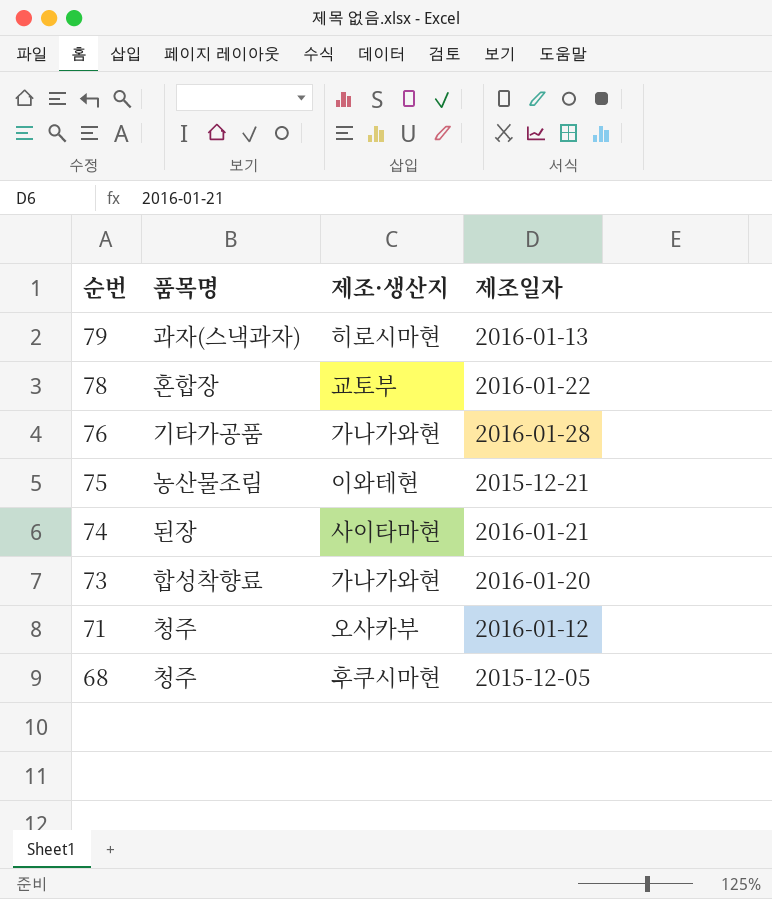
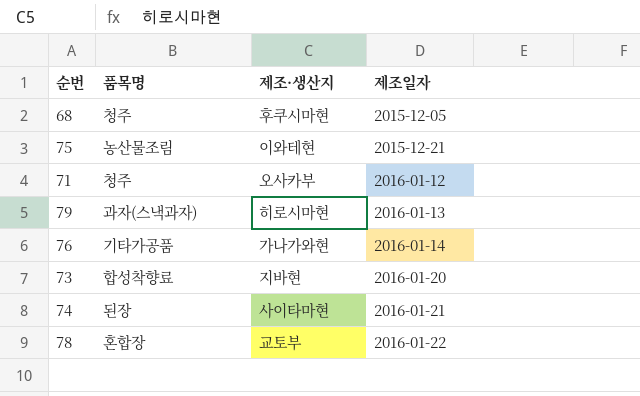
row order: 순번 descending -> 제조일자 ascending
76 | 제조일자: 2016-01-28 -> 2016-01-14
73 | 제조·생산지: 가나가와현 -> 지바현

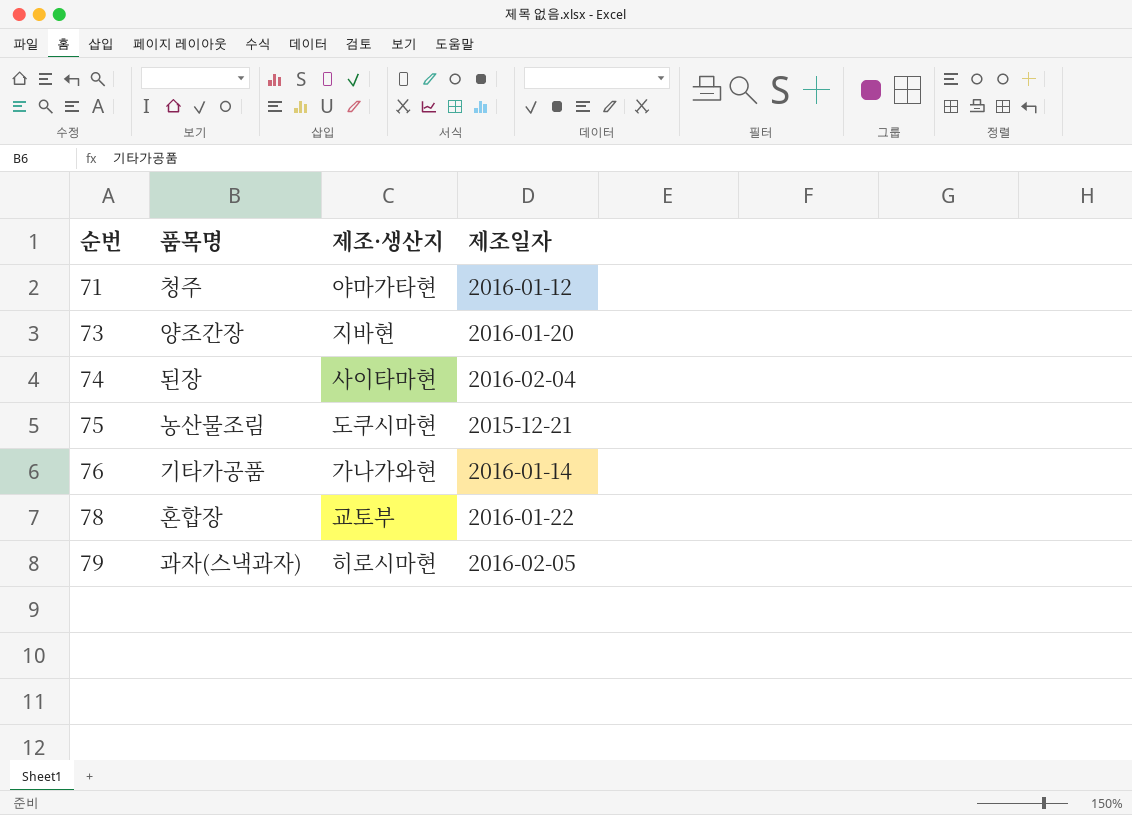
row order: 제조일자 ascending -> 순번 ascending
row 68: 청주 | 후쿠시마현 | 2015-12-05 -> none
71 | 제조·생산지: 오사카부 -> 야마가타현
73 | 품목명: 합성착향료 -> 양조간장
74 | 제조일자: 2016-01-21 -> 2016-02-04
75 | 제조·생산지: 이와테현 -> 도쿠시마현
79 | 제조일자: 2016-01-13 -> 2016-02-05

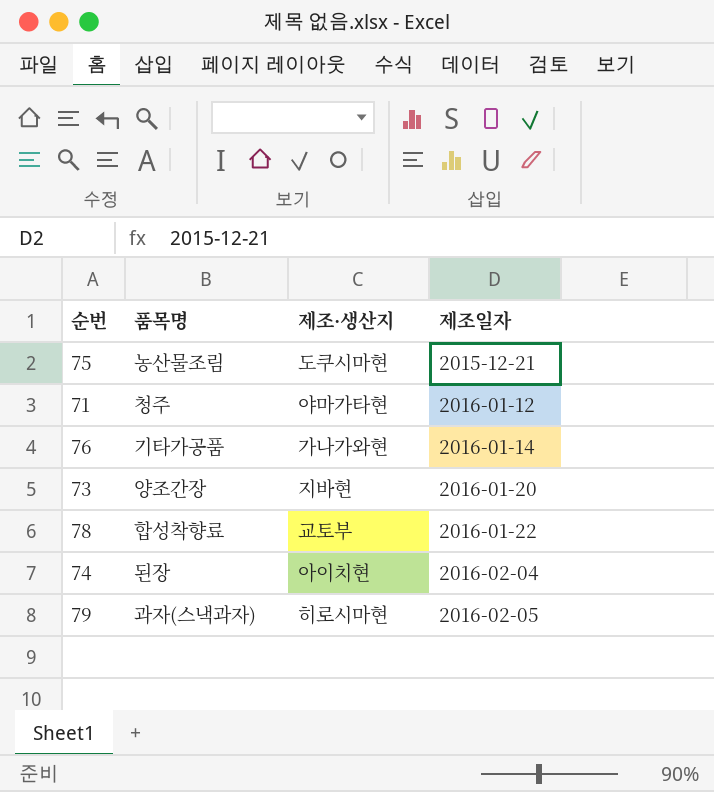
row order: 순번 ascending -> 제조일자 ascending
78 | 품목명: 혼합장 -> 합성착향료
74 | 제조·생산지: 사이타마현 -> 아이치현

